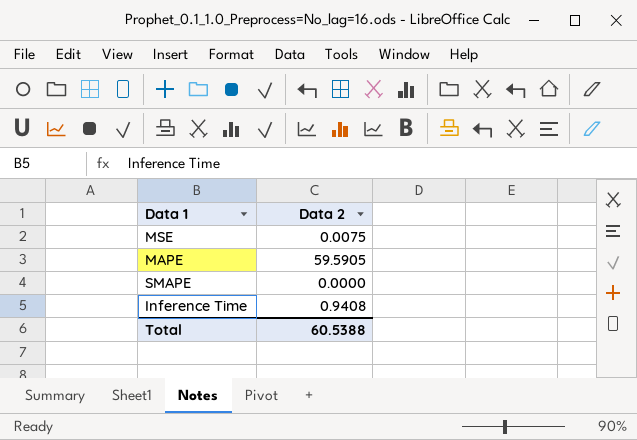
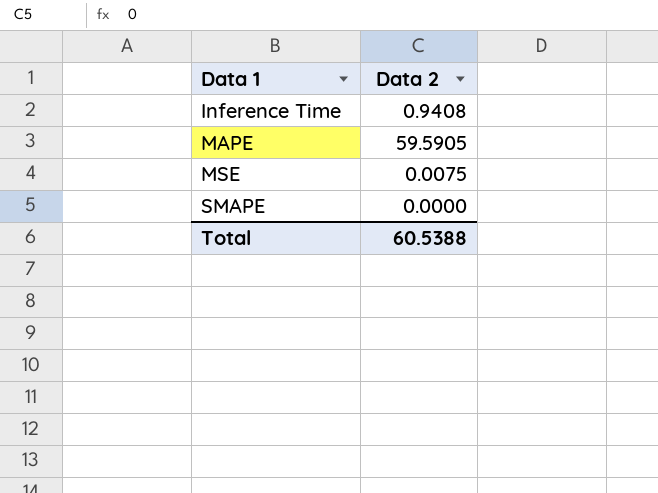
row order: none -> Data 1 ascending

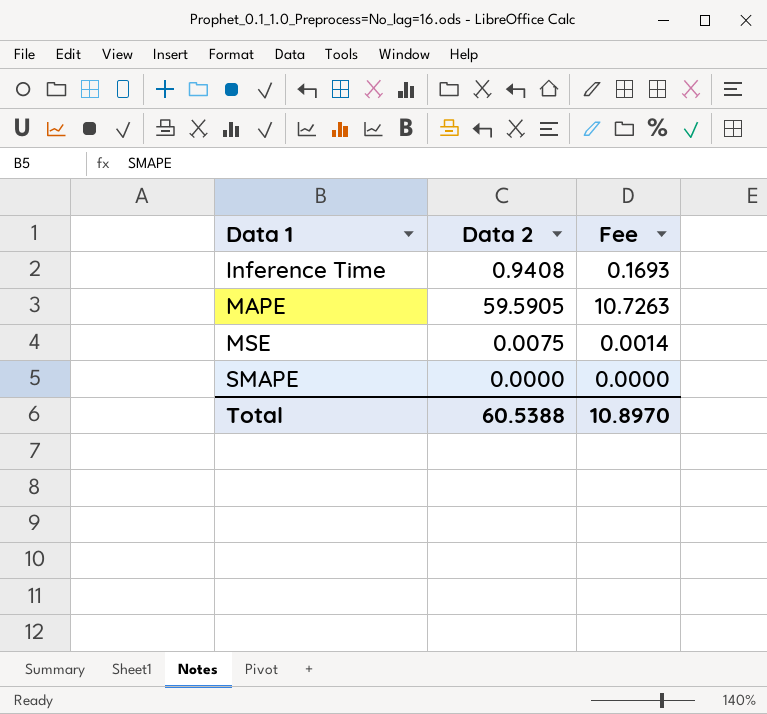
column Fee | formula: none -> [Data 2] * 0.18

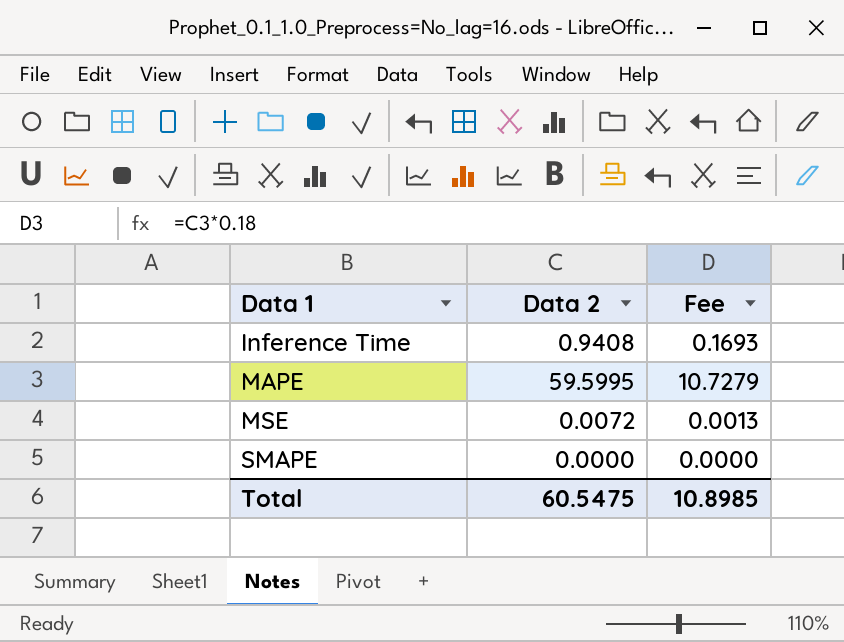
MAPE | Data 2: 59.5905 -> 59.5995
MAPE | Fee: 10.7263 -> 10.7279
MSE | Data 2: 0.0075 -> 0.0072
MSE | Fee: 0.0014 -> 0.0013
Total | Data 2: 60.5388 -> 60.5475
Total | Fee: 10.8970 -> 10.8985

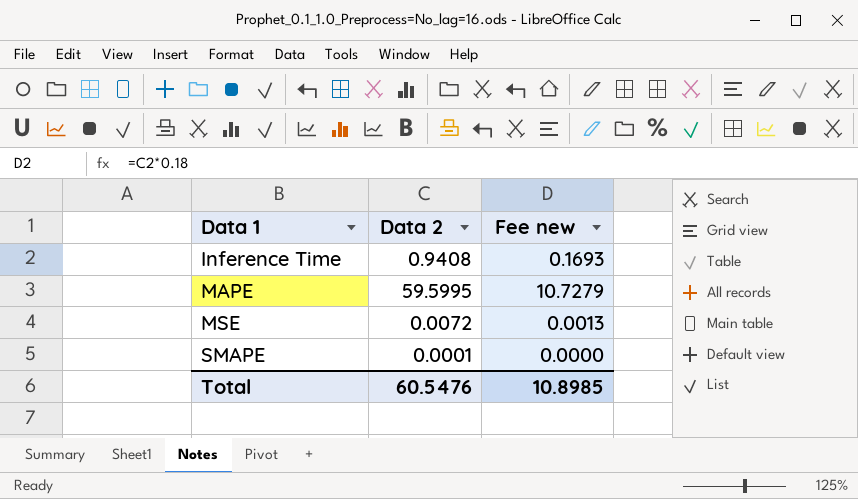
column name: Fee -> Fee new
SMAPE | Data 2: 0.0000 -> 0.0001
Total | Data 2: 60.5475 -> 60.5476

